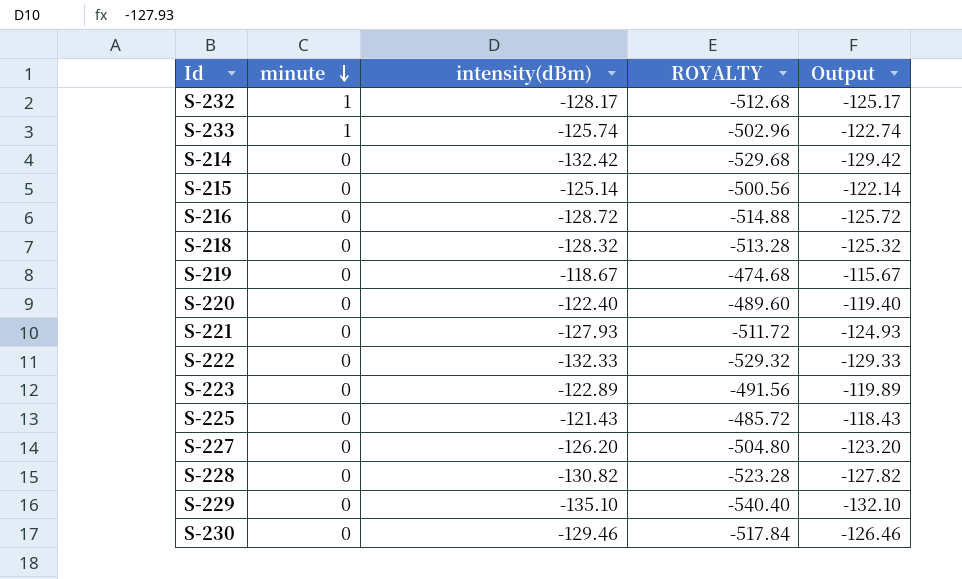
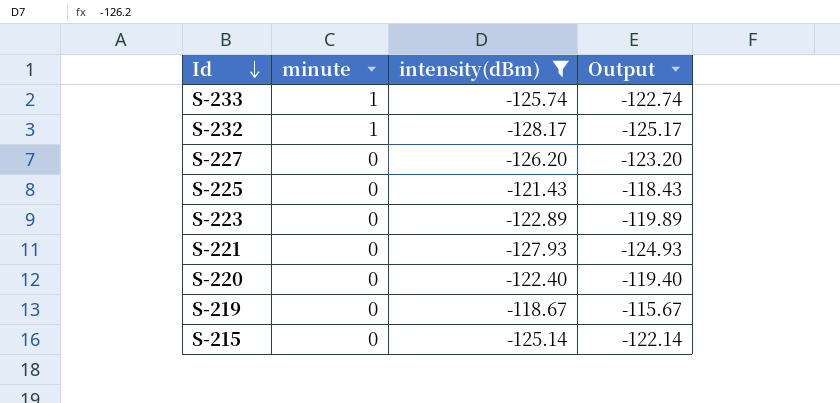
filter: none -> intensity(dBm) >= -128.17
row order: minute descending -> Id descending
column ROYALTY | formula: [intensity(dBm)] * 4 -> none

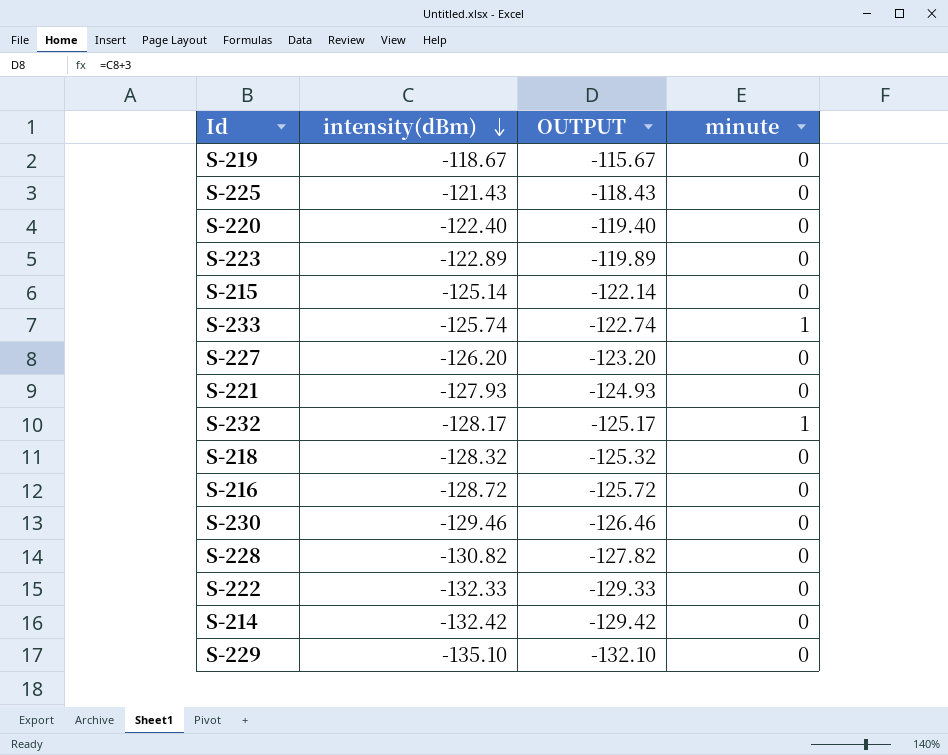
filter: intensity(dBm) >= -128.17 -> none
row order: Id descending -> intensity(dBm) descending
column name: Output -> OUTPUT
column minute | position: 2 -> 4

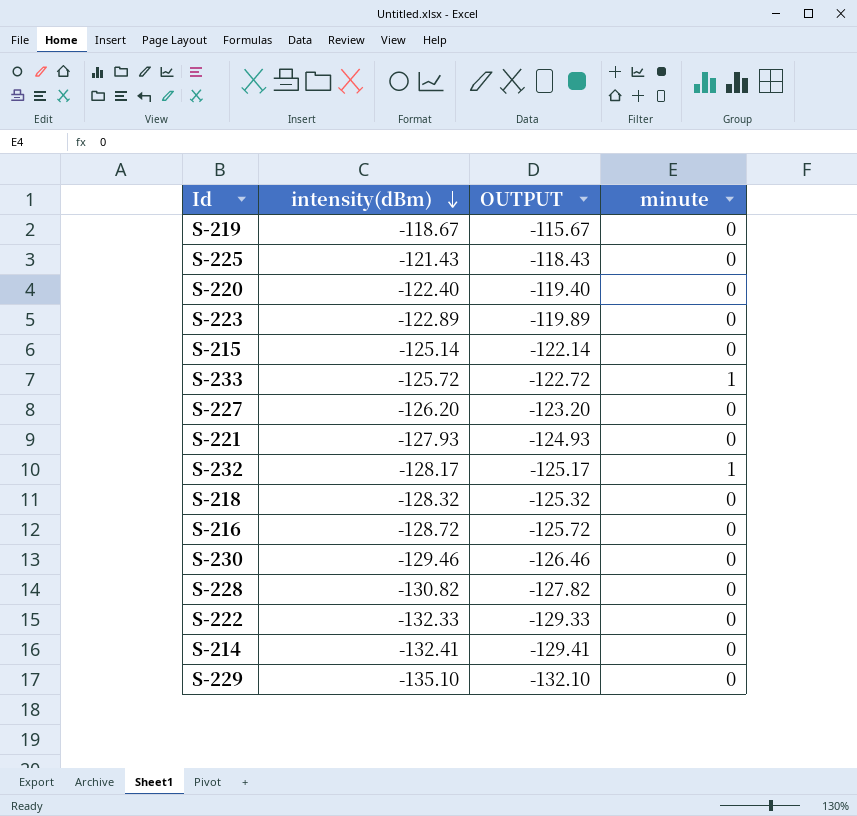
S-233 | intensity(dBm): -125.74 -> -125.72
S-233 | OUTPUT: -122.74 -> -122.72
S-214 | intensity(dBm): -132.42 -> -132.41
S-214 | OUTPUT: -129.42 -> -129.41

